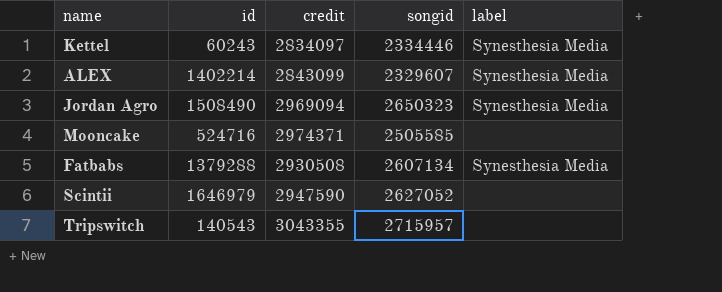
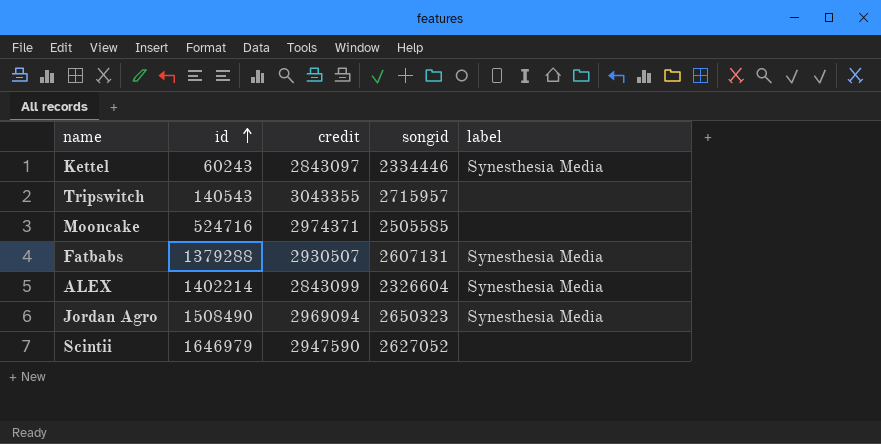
row order: none -> id ascending
Kettel | credit: 2834097 -> 2843097
Fatbabs | credit: 2930508 -> 2930507
Fatbabs | songid: 2607134 -> 2607131
ALEX | songid: 2329607 -> 2326604

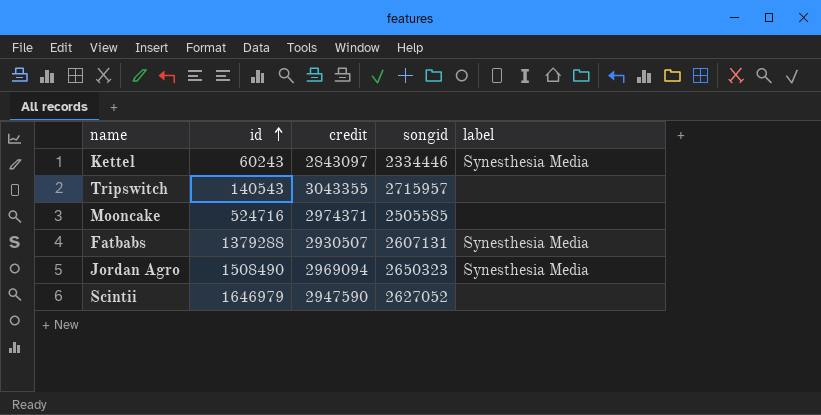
row ALEX: 1402214 | 2843099 | 2326604 | Synesthesia Media -> none

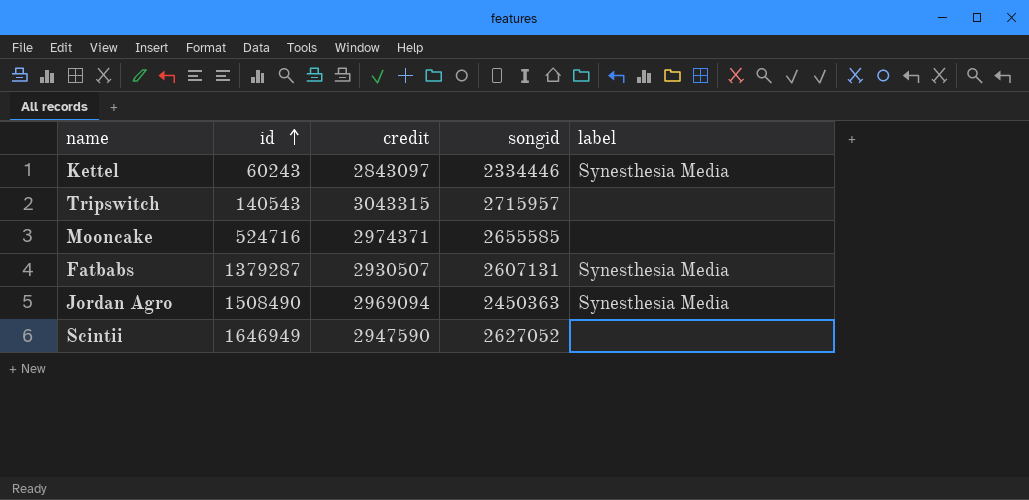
Tripswitch | credit: 3043355 -> 3043315
Mooncake | songid: 2505585 -> 2655585
Fatbabs | id: 1379288 -> 1379287
Jordan Agro | songid: 2650323 -> 2450363
Scintii | id: 1646979 -> 1646949

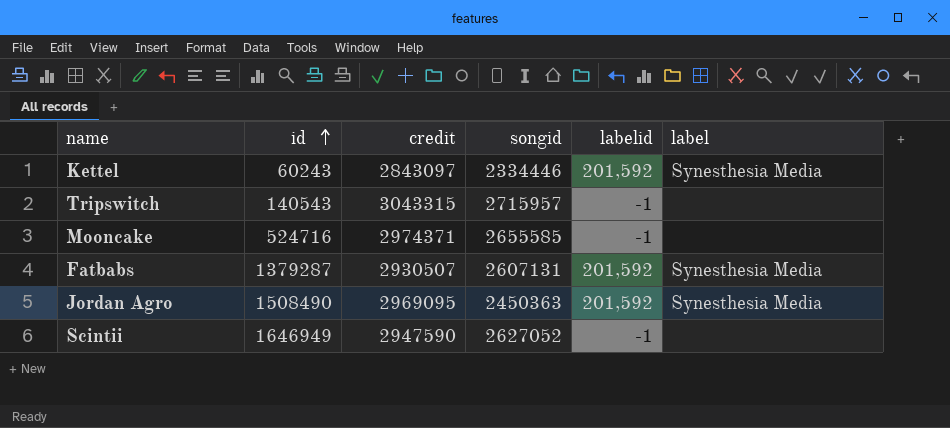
column labelid | position: none -> 5
Jordan Agro | credit: 2969094 -> 2969095

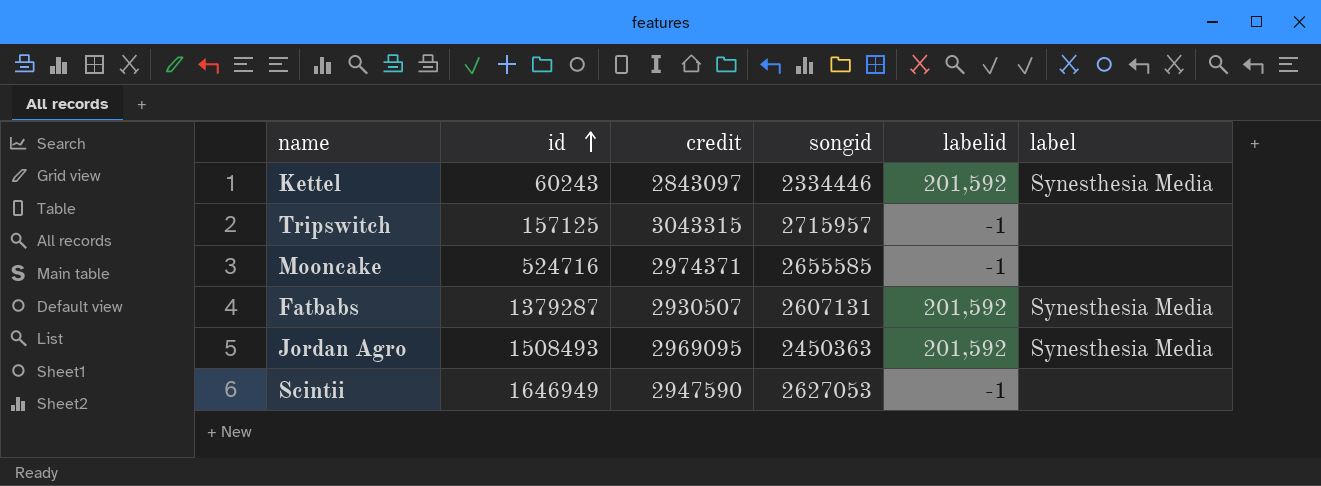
Tripswitch | id: 140543 -> 157125
Jordan Agro | id: 1508490 -> 1508493
Scintii | songid: 2627052 -> 2627053

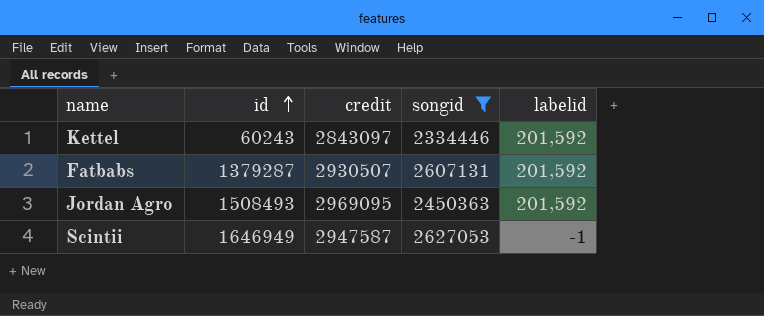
filter: none -> songid <= 2627053
column label | position: 6 -> none
Scintii | credit: 2947590 -> 2947587

